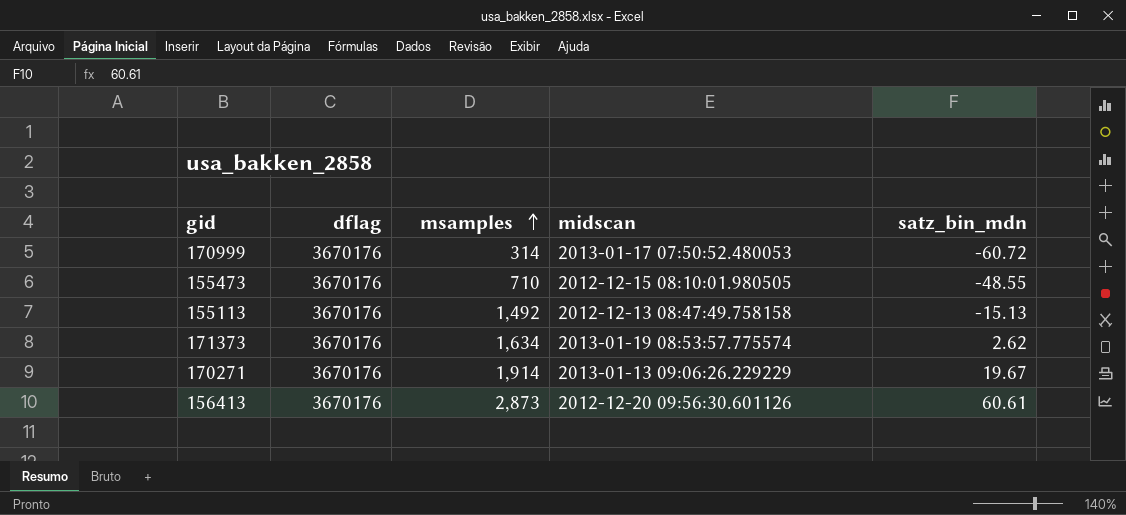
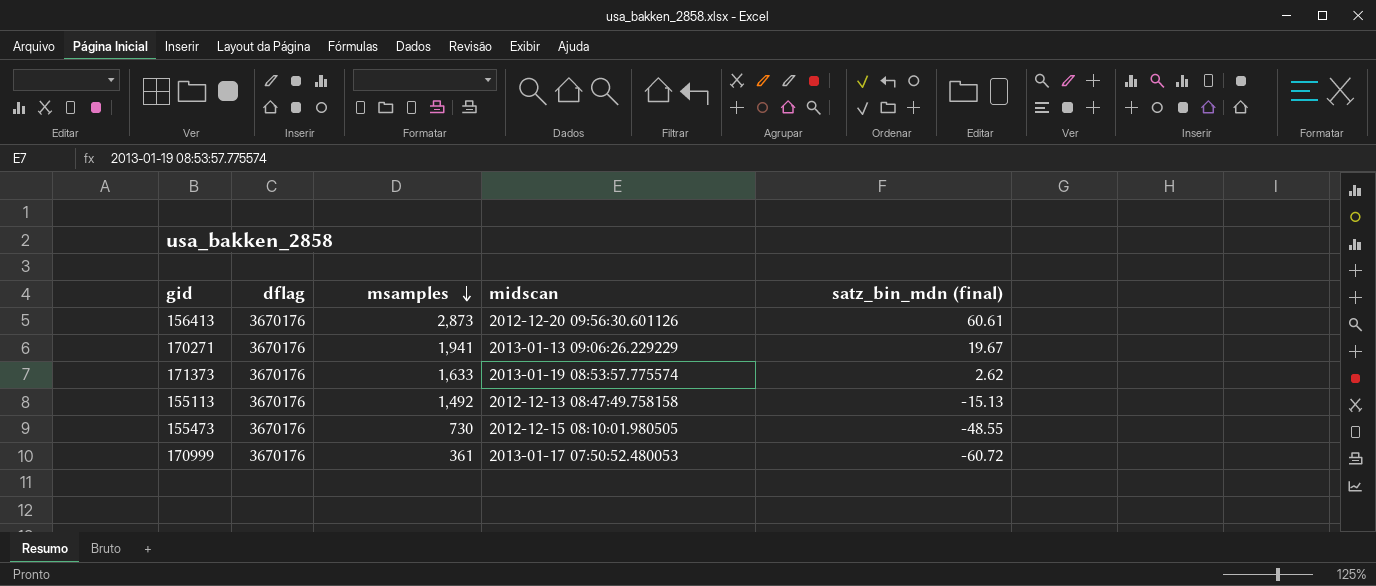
row order: msamples ascending -> msamples descending
column name: satz_bin_mdn -> satz_bin_mdn (final)
170271 | msamples: 1,914 -> 1,941
171373 | msamples: 1,634 -> 1,633
155473 | msamples: 710 -> 730
170999 | msamples: 314 -> 361

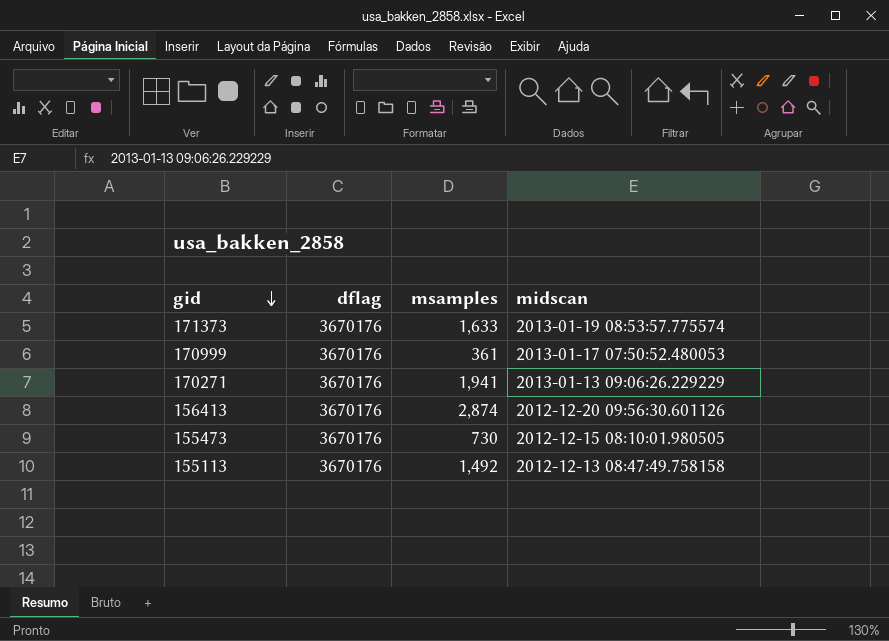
row order: msamples descending -> gid descending
column satz_bin_mdn (final) | position: 5 -> none
156413 | msamples: 2,873 -> 2,874

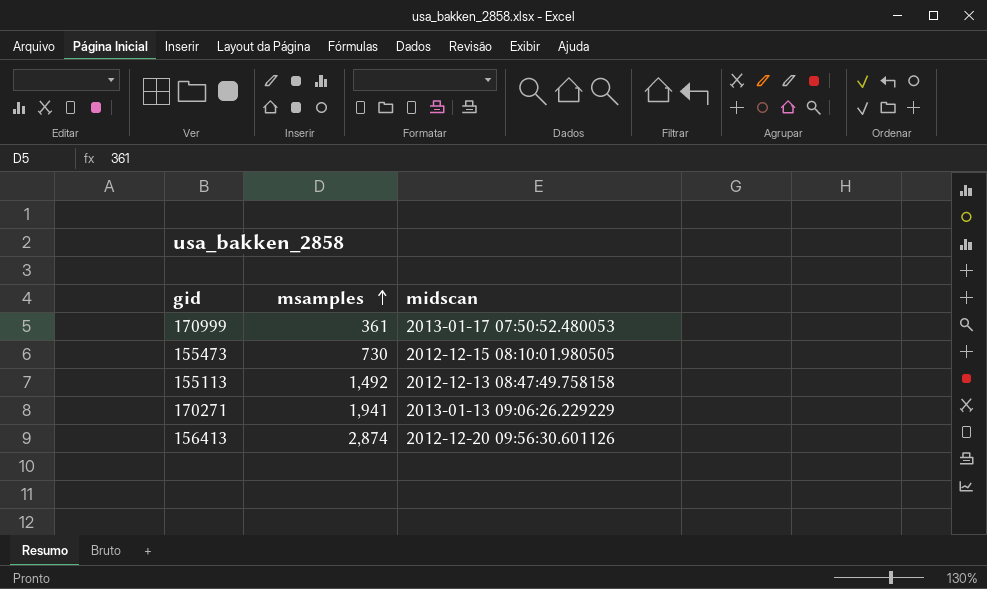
row order: gid descending -> msamples ascending
column dflag | position: 2 -> none
row 171373: 3670176 | 1,633 | 2013-01-19 08:53:57.775574 -> none

